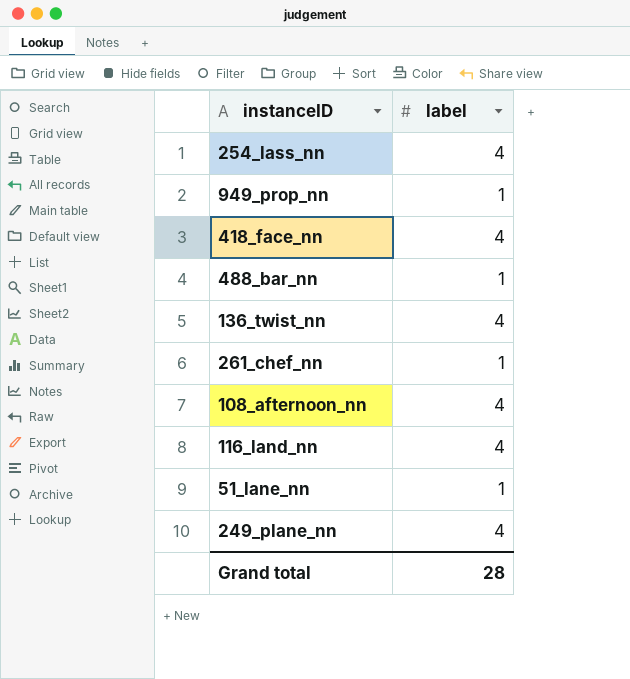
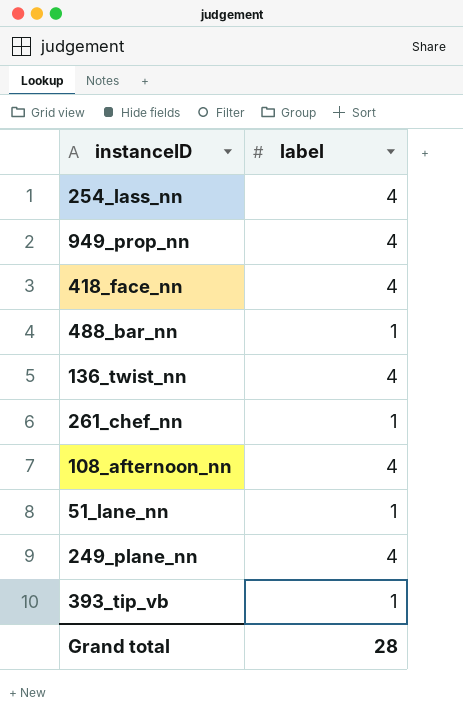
row 116_land_nn: 4 -> none
949_prop_nn | label: 1 -> 4
row 393_tip_vb: none -> 1

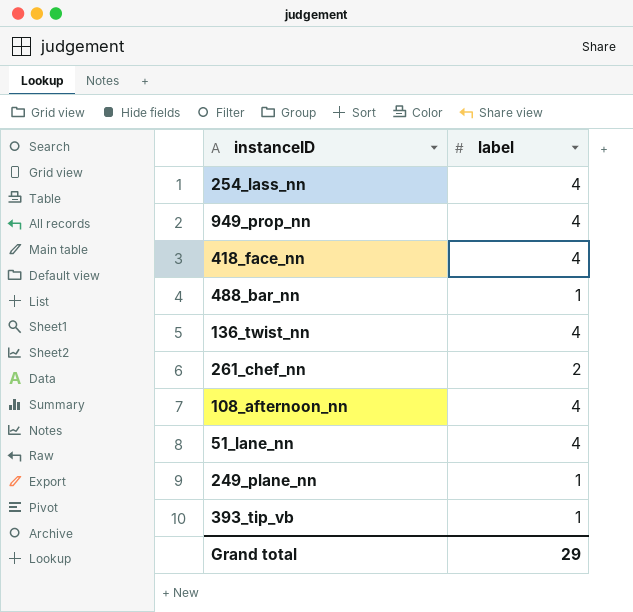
261_chef_nn | label: 1 -> 2
51_lane_nn | label: 1 -> 4
249_plane_nn | label: 4 -> 1
Grand total | label: 28 -> 29

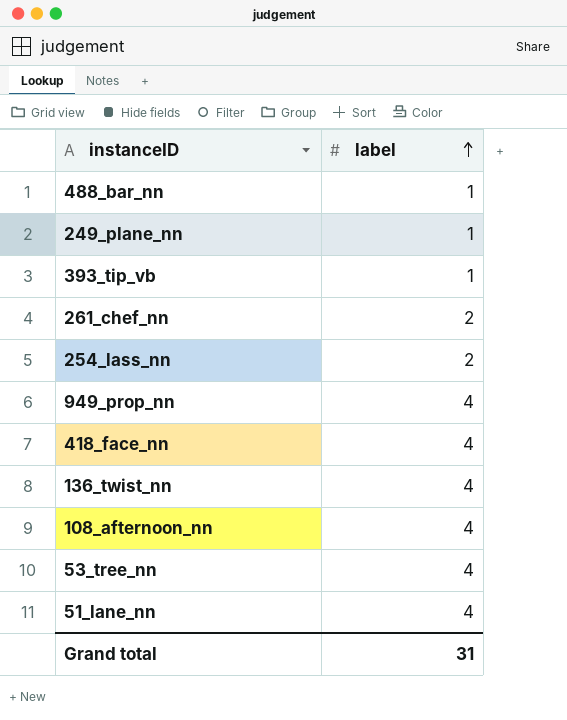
row order: none -> label ascending
254_lass_nn | label: 4 -> 2
row 53_tree_nn: none -> 4
Grand total | label: 29 -> 31

